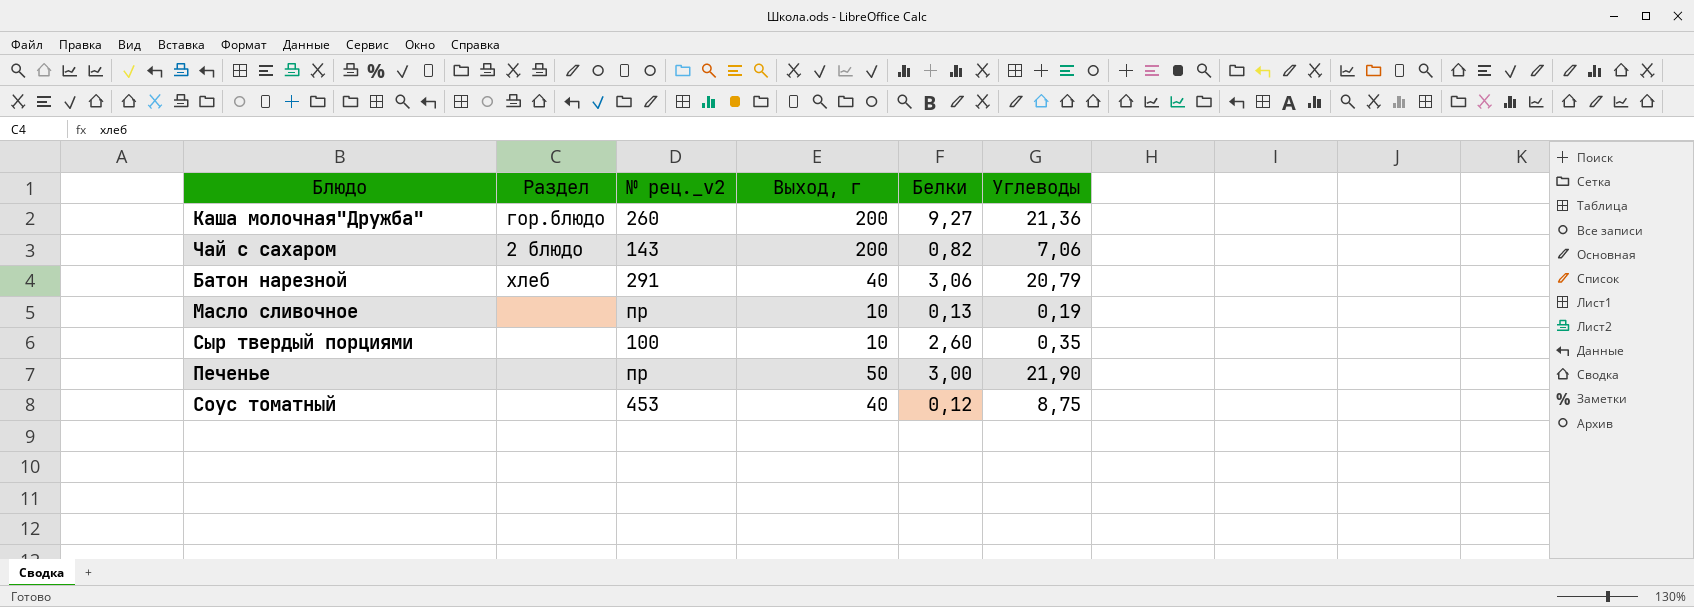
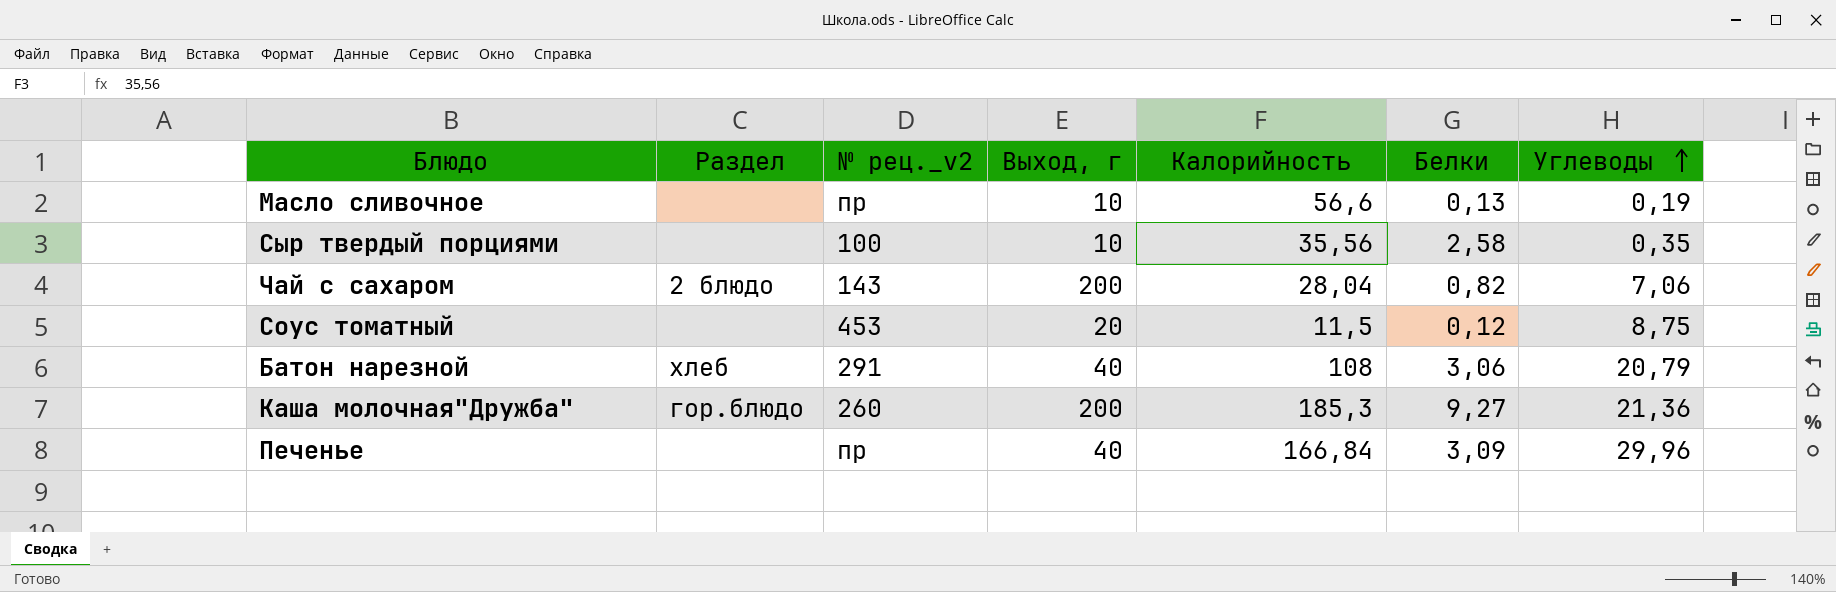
row order: none -> Углеводы ascending
column Калорийность | position: none -> 5
Сыр твердый порциями | Белки: 2,60 -> 2,58
Соус томатный | Выход, г: 40 -> 20
Печенье | Выход, г: 50 -> 40
Печенье | Белки: 3,00 -> 3,09
Печенье | Углеводы: 21,90 -> 29,96

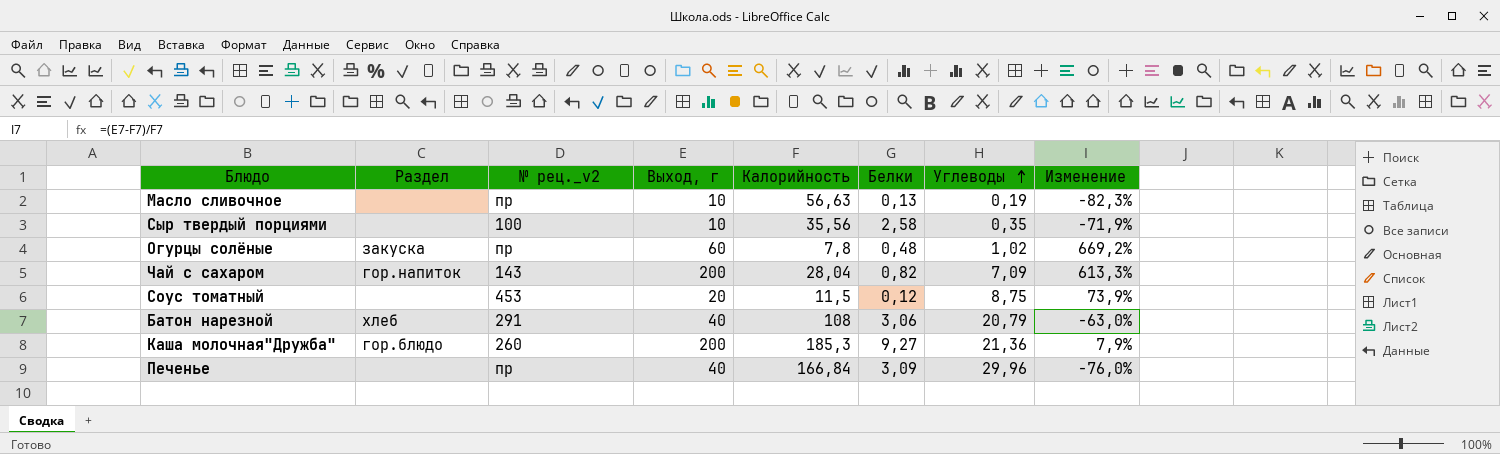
column Изменение | formula: none -> ([Выход, г] - [Калорийность]) / [Калорийность]
Масло сливочное | Калорийность: 56,6 -> 56,63
row Огурцы солёные: none -> закуска | пр | 60 | 7,8 | 0,48 | 1,02 | 669,2%
Чай с сахаром | Раздел: 2 блюдо -> гор.напиток
Чай с сахаром | Углеводы: 7,06 -> 7,09

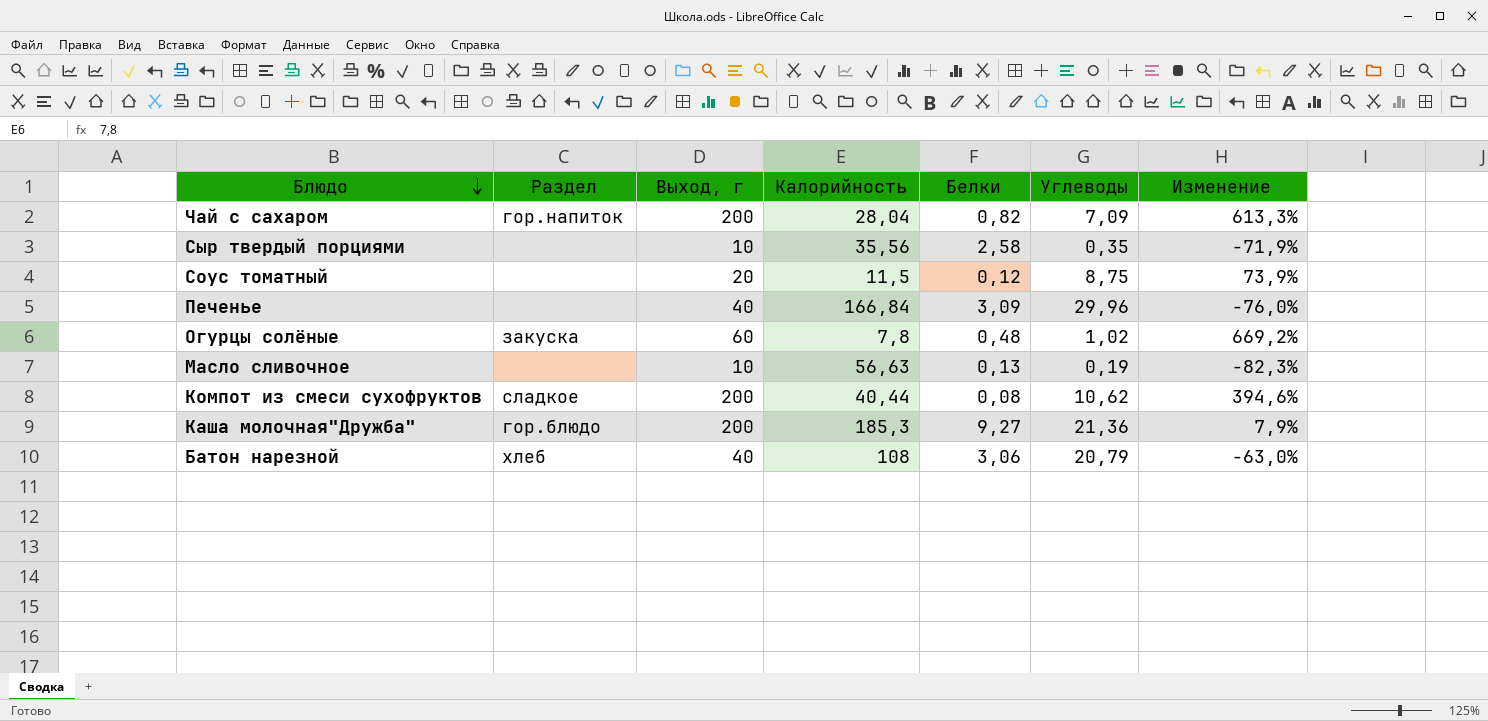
row order: Углеводы ascending -> Блюдо descending
column № рец._v2 | position: 3 -> none
row Компот из смеси сухофруктов: none -> сладкое | 200 | 40,44 | 0,08 | 10,62 | 394,6%

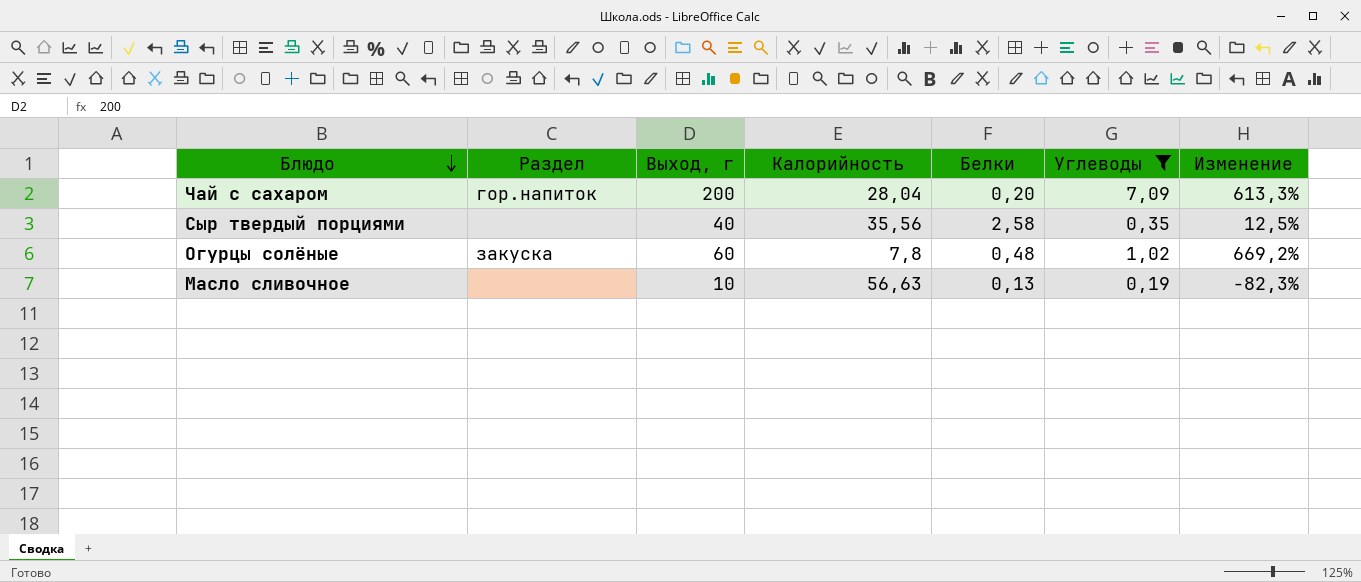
filter: none -> Углеводы <= 7,09
Чай с сахаром | Белки: 0,82 -> 0,20
Сыр твердый порциями | Выход, г: 10 -> 40
Сыр твердый порциями | Изменение: -71,9% -> 12,5%

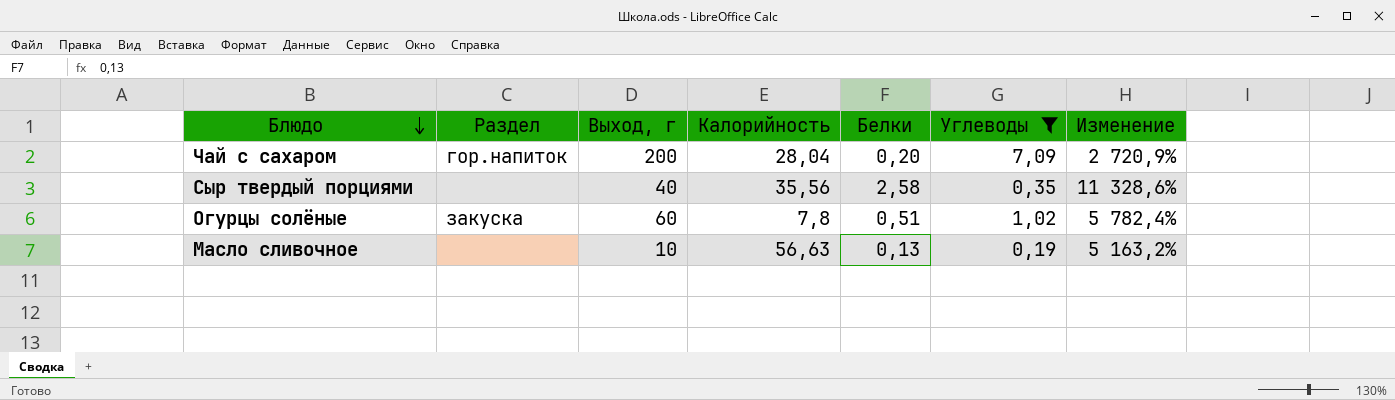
column Изменение | formula: ([Выход, г] - [Калорийность]) / [Калорийность] -> ([Выход, г] - [Углеводы]) / [Углеводы]
Огурцы солёные | Белки: 0,48 -> 0,51

